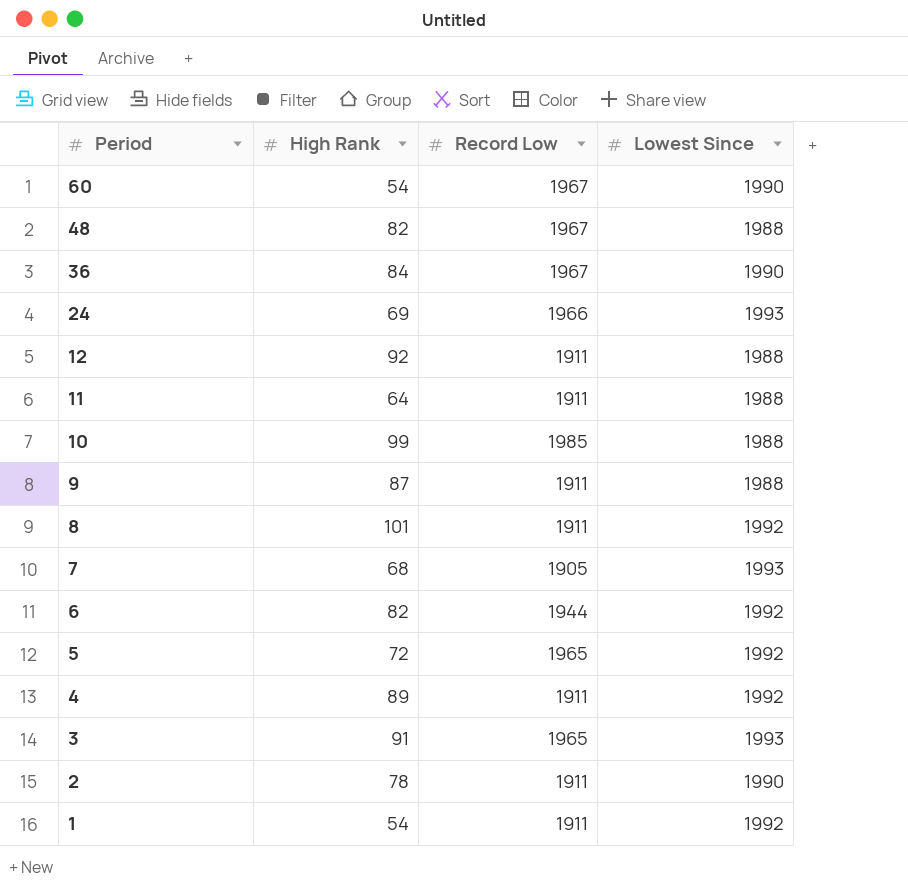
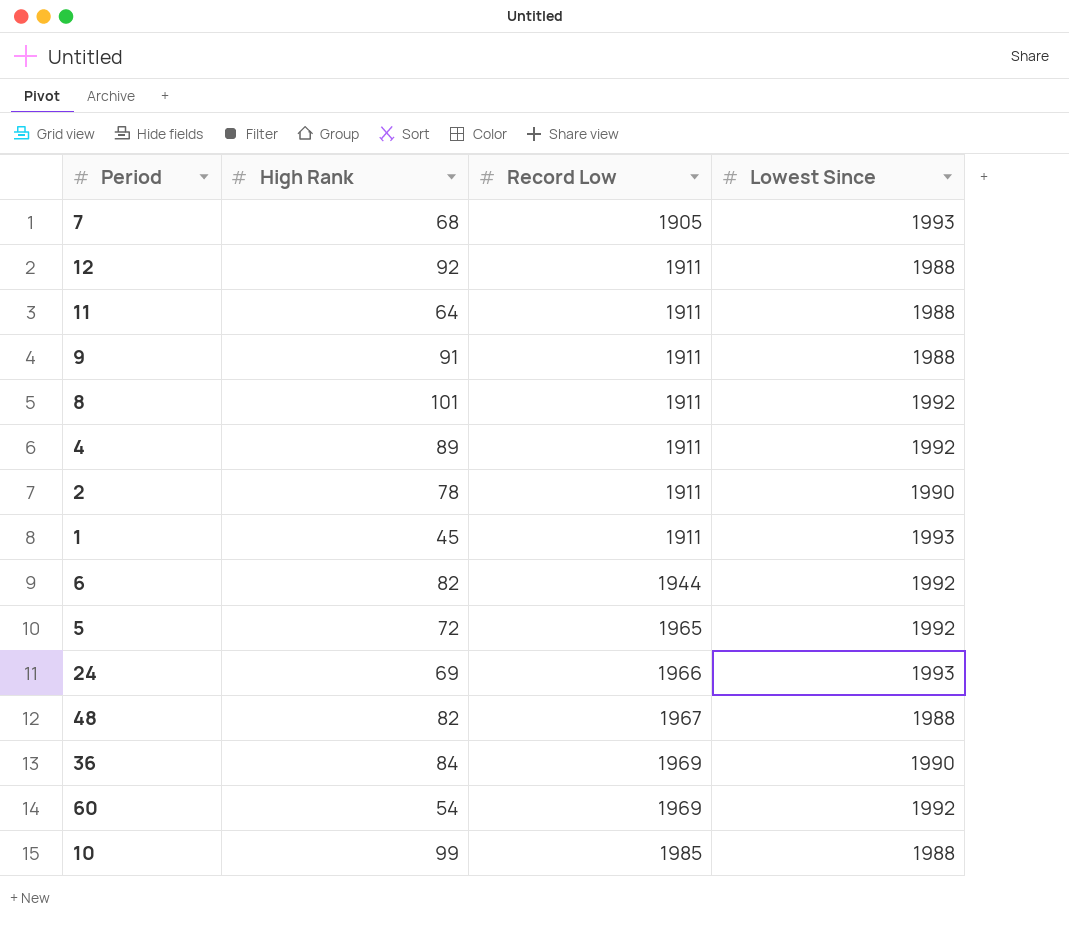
row order: Period descending -> Record Low ascending
row 3: 91 | 1965 | 1993 -> none
9 | High Rank: 87 -> 91
1 | High Rank: 54 -> 45
1 | Lowest Since: 1992 -> 1993
36 | Record Low: 1967 -> 1969
60 | Record Low: 1967 -> 1969
60 | Lowest Since: 1990 -> 1992

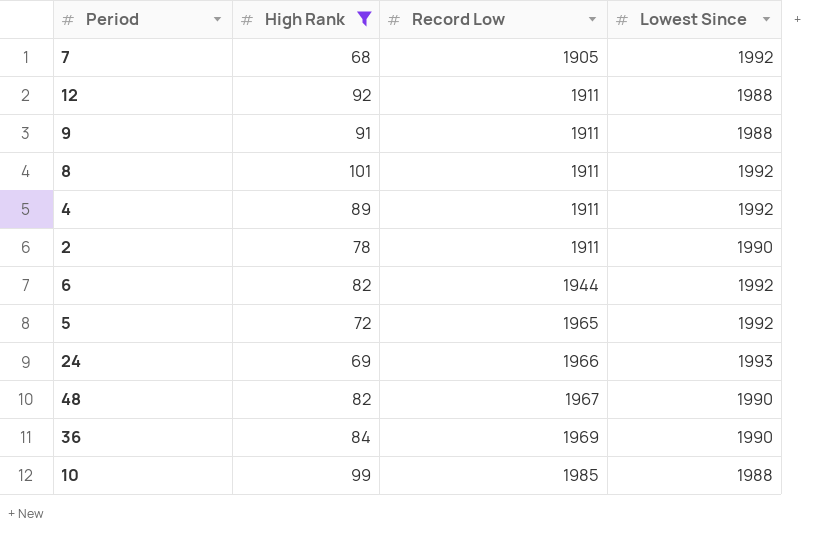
filter: none -> High Rank >= 68
7 | Lowest Since: 1993 -> 1992
48 | Lowest Since: 1988 -> 1990

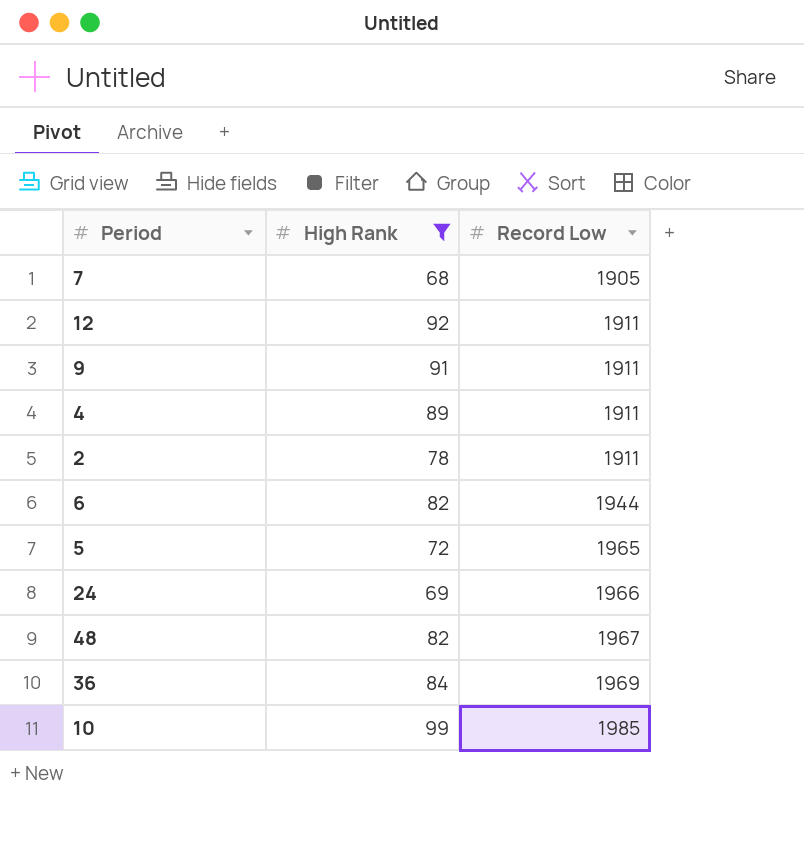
column Lowest Since | position: 4 -> none
row 8: 101 | 1911 | 1992 -> none

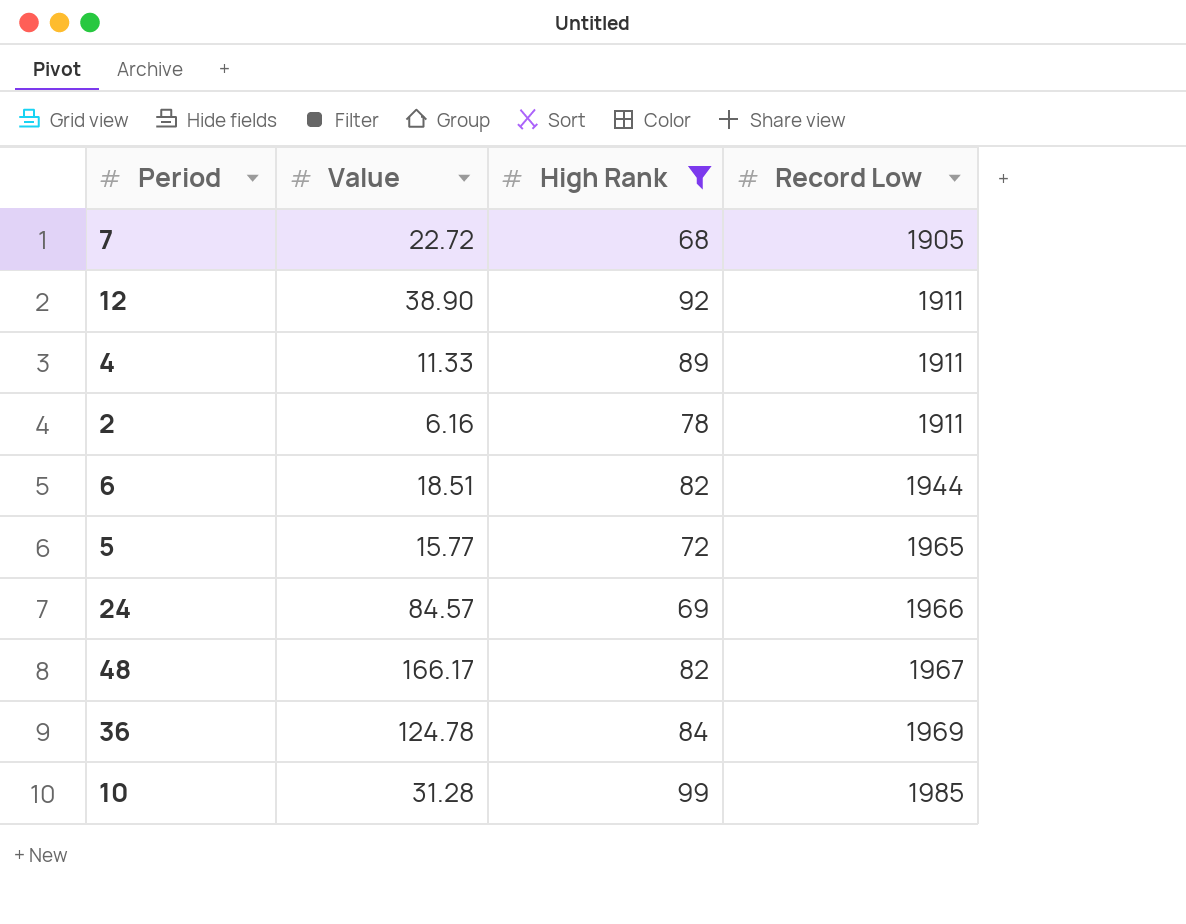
column Value | position: none -> 2
row 9: 91 | 1911 -> none

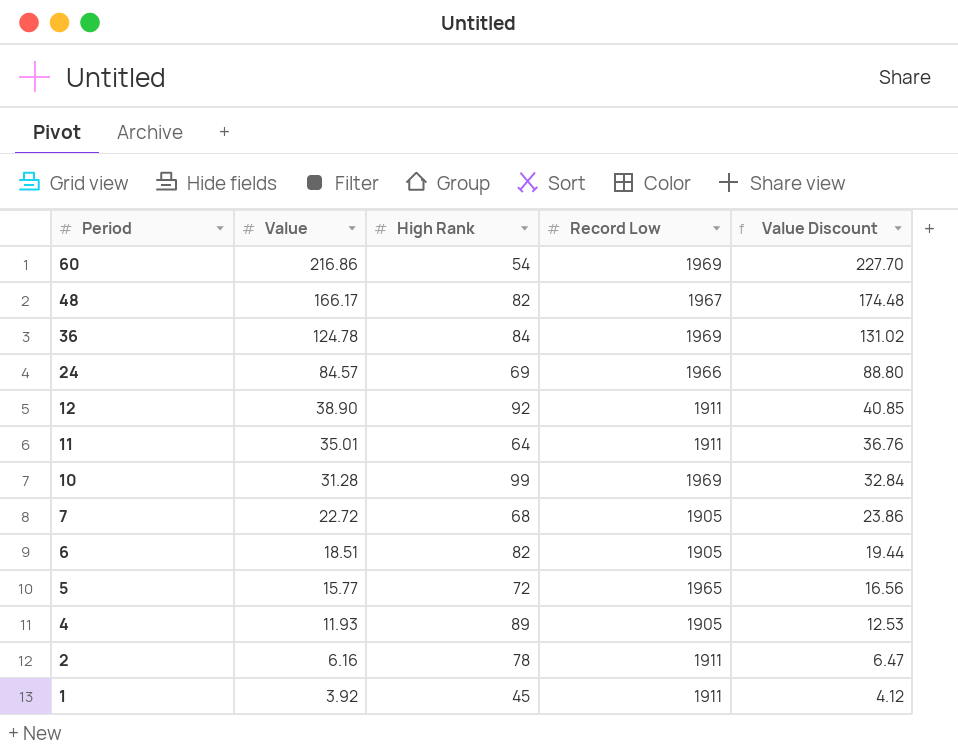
filter: High Rank >= 68 -> none
row order: Record Low ascending -> Period descending
column Value Discount | formula: none -> [Value] * 1.05
10 | Record Low: 1985 -> 1969
6 | Record Low: 1944 -> 1905
4 | Value: 11.33 -> 11.93
4 | Record Low: 1911 -> 1905

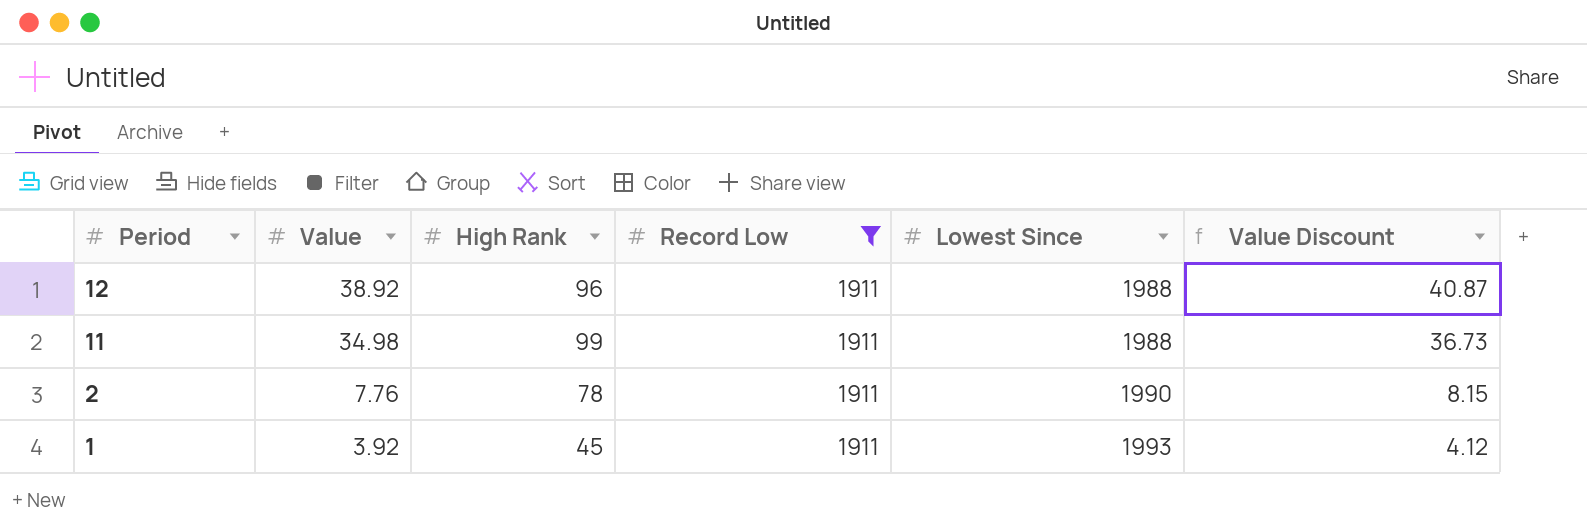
filter: none -> Record Low = 1911
column Lowest Since | position: none -> 5
12 | Value: 38.90 -> 38.92
12 | High Rank: 92 -> 96
12 | Value Discount: 40.85 -> 40.87
11 | Value: 35.01 -> 34.98
11 | High Rank: 64 -> 99
11 | Value Discount: 36.76 -> 36.73
2 | Value: 6.16 -> 7.76
2 | Value Discount: 6.47 -> 8.15

